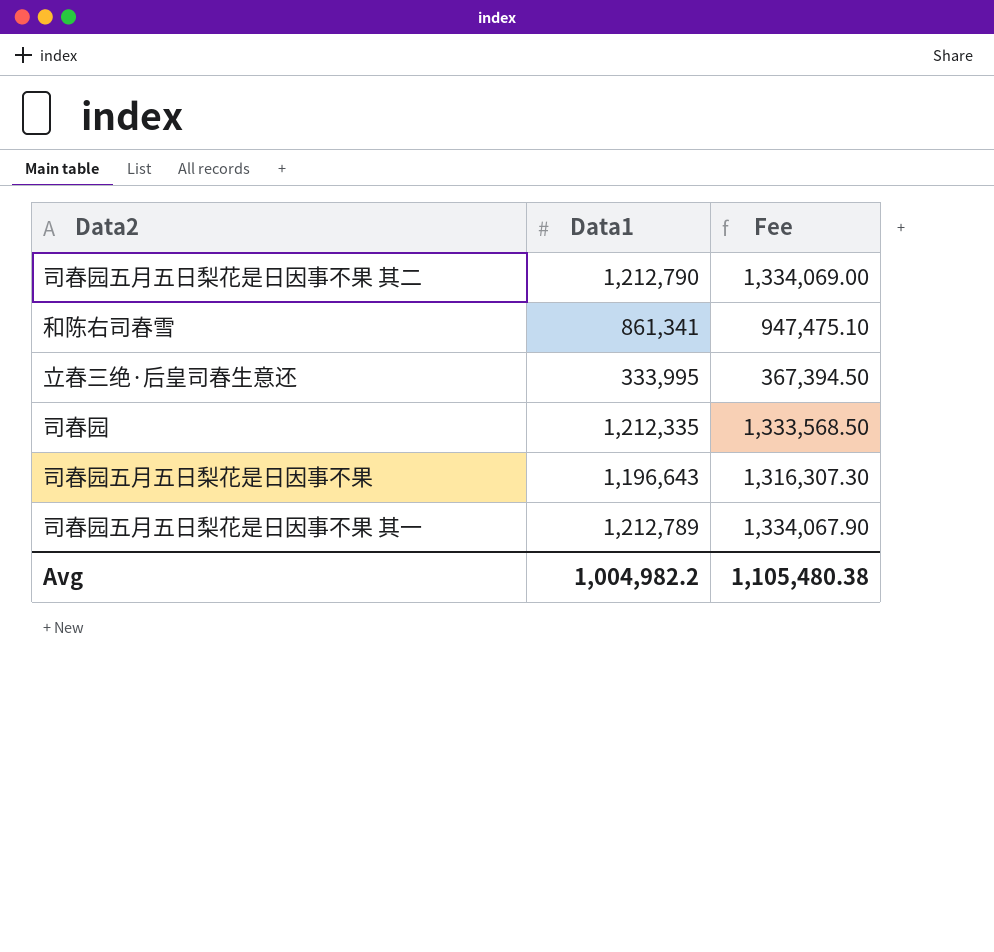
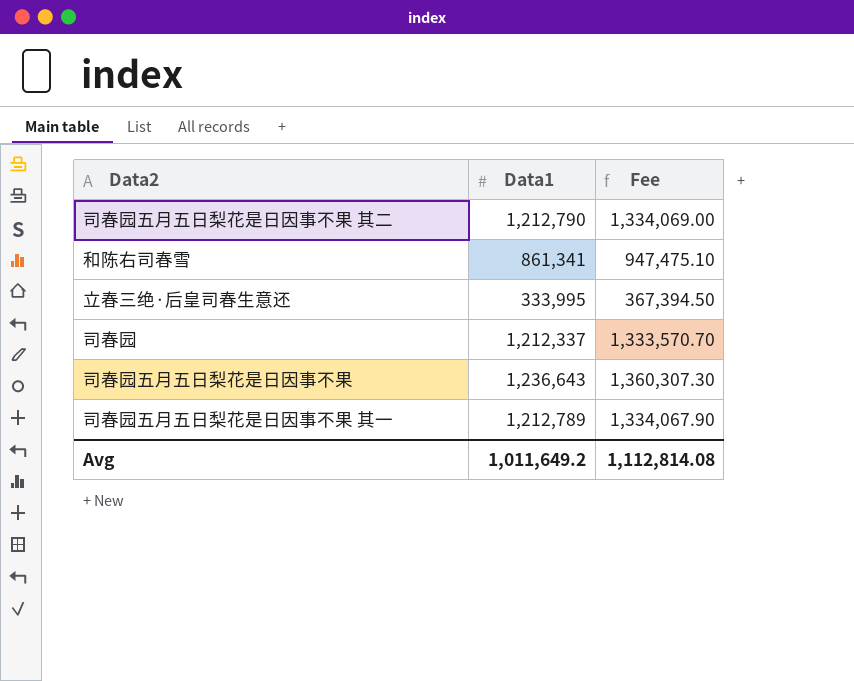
司春园 | Data1: 1,212,335 -> 1,212,337
司春园 | Fee: 1,333,568.50 -> 1,333,570.70
司春园五月五日梨花是日因事不果 | Data1: 1,196,643 -> 1,236,643
司春园五月五日梨花是日因事不果 | Fee: 1,316,307.30 -> 1,360,307.30
Avg | Data1: 1,004,982.2 -> 1,011,649.2
Avg | Fee: 1,105,480.38 -> 1,112,814.08

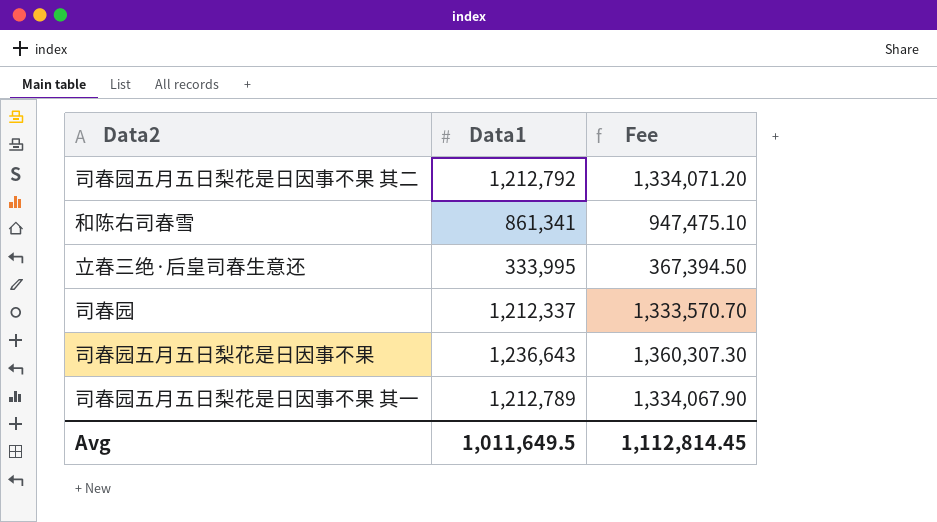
司春园五月五日梨花是日因事不果 其二 | Data1: 1,212,790 -> 1,212,792
司春园五月五日梨花是日因事不果 其二 | Fee: 1,334,069.00 -> 1,334,071.20
Avg | Data1: 1,011,649.2 -> 1,011,649.5
Avg | Fee: 1,112,814.08 -> 1,112,814.45

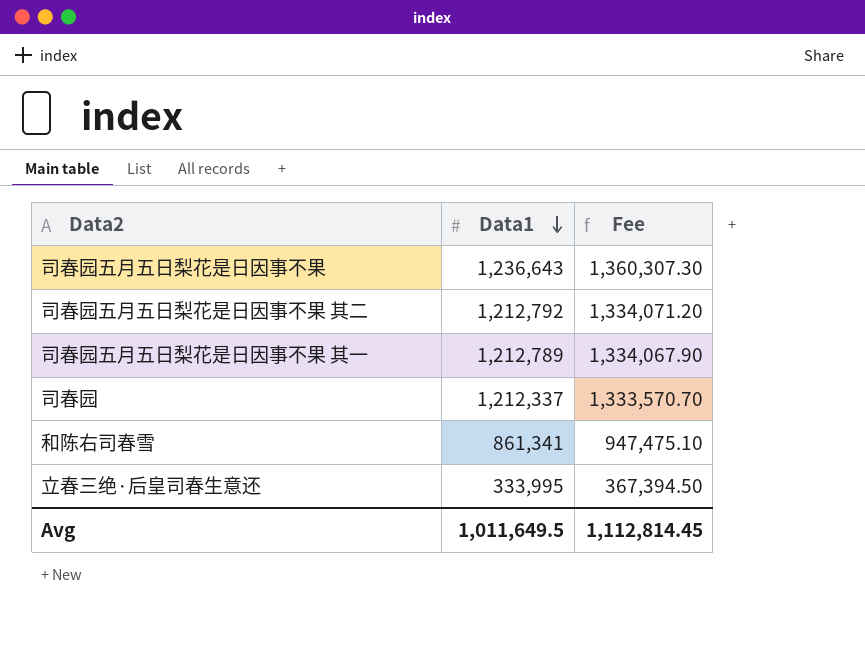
row order: none -> Data1 descending

